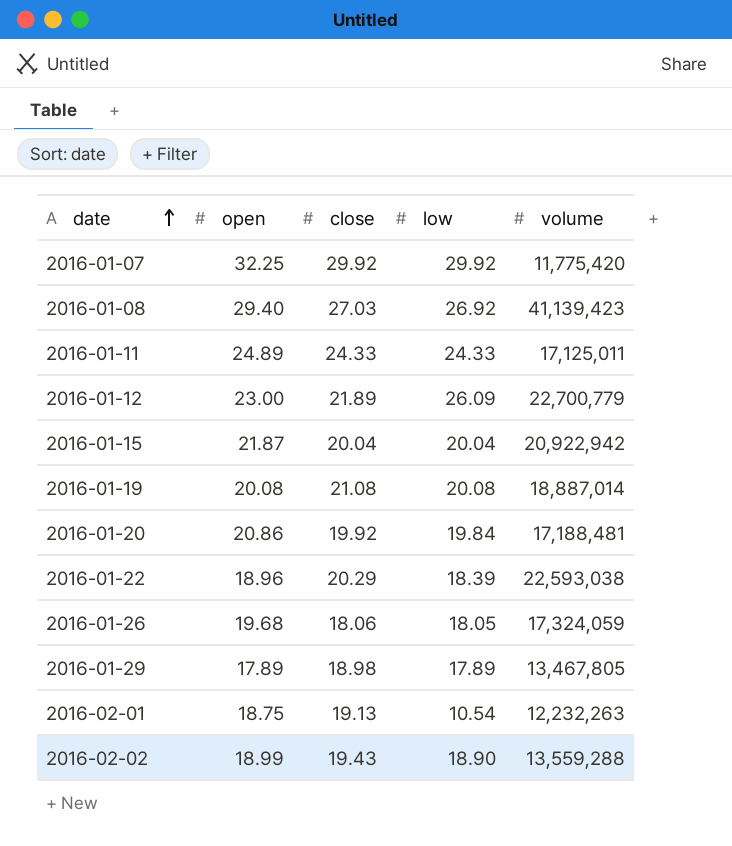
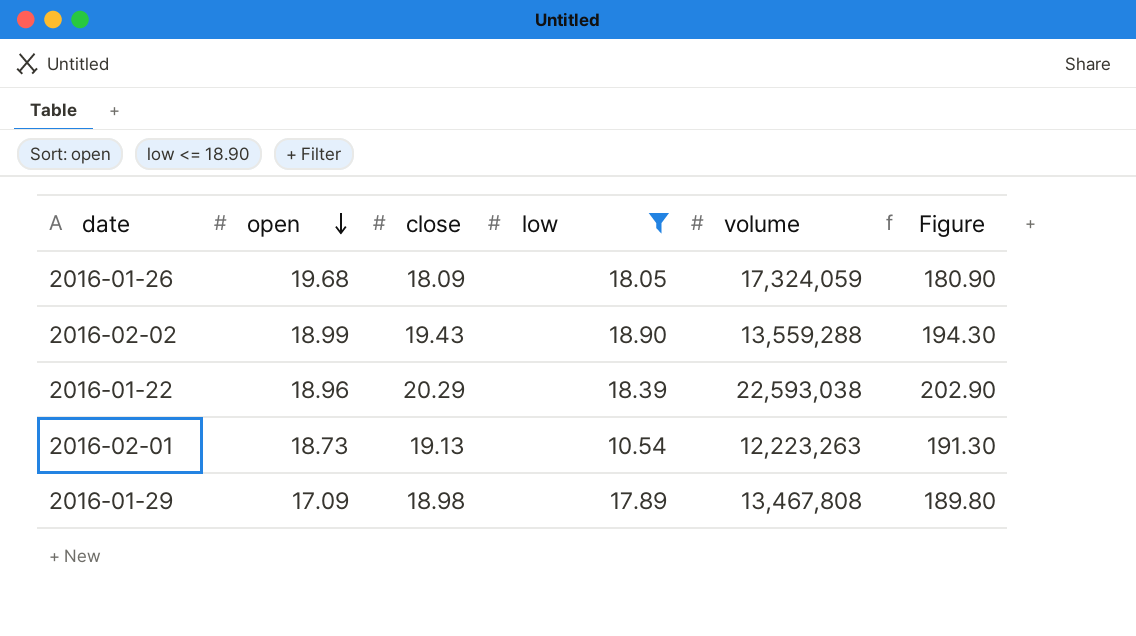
filter: none -> low <= 18.90
row order: date ascending -> open descending
column Figure | formula: none -> [close] * 10
2016-01-26 | close: 18.06 -> 18.09
2016-02-01 | open: 18.75 -> 18.73
2016-02-01 | volume: 12,232,263 -> 12,223,263
2016-01-29 | open: 17.89 -> 17.09
2016-01-29 | volume: 13,467,805 -> 13,467,808

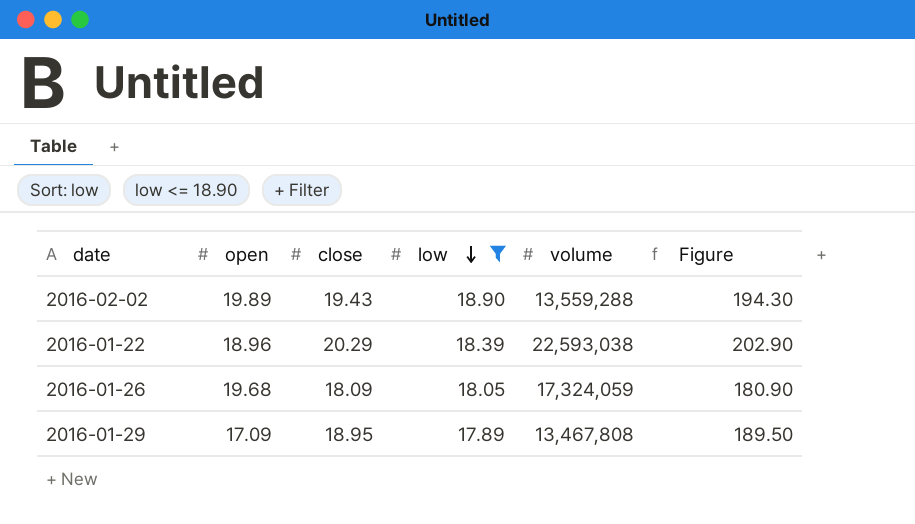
row order: open descending -> low descending
row 2016-02-01: 18.73 | 19.13 | 10.54 | 12,223,263 | 191.30 -> none
2016-02-02 | open: 18.99 -> 19.89
2016-01-29 | close: 18.98 -> 18.95
2016-01-29 | Figure: 189.80 -> 189.50

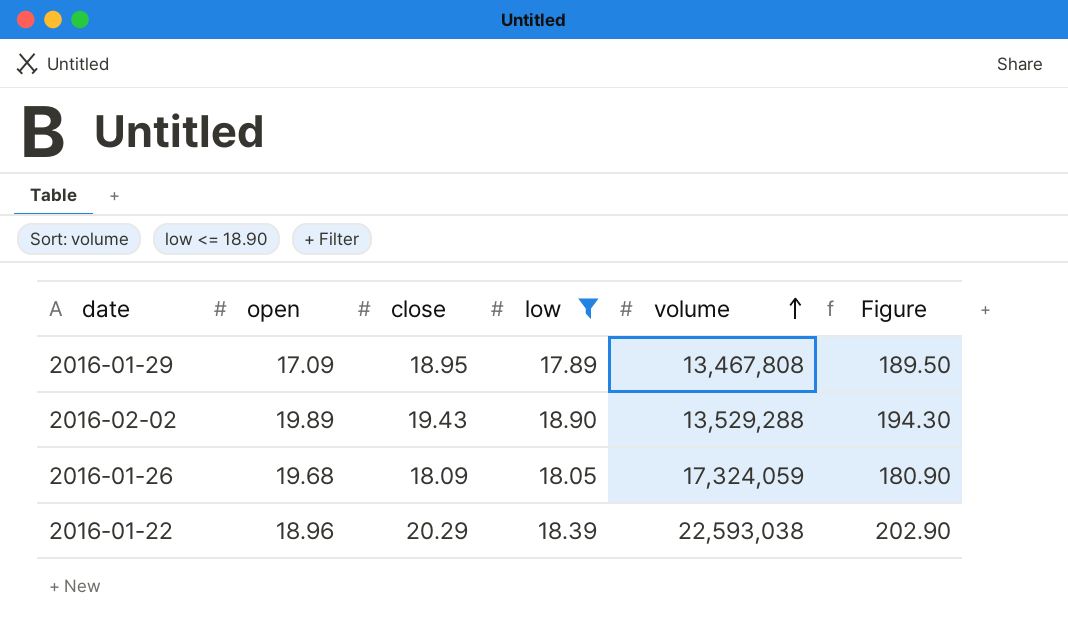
row order: low descending -> volume ascending
2016-02-02 | volume: 13,559,288 -> 13,529,288

